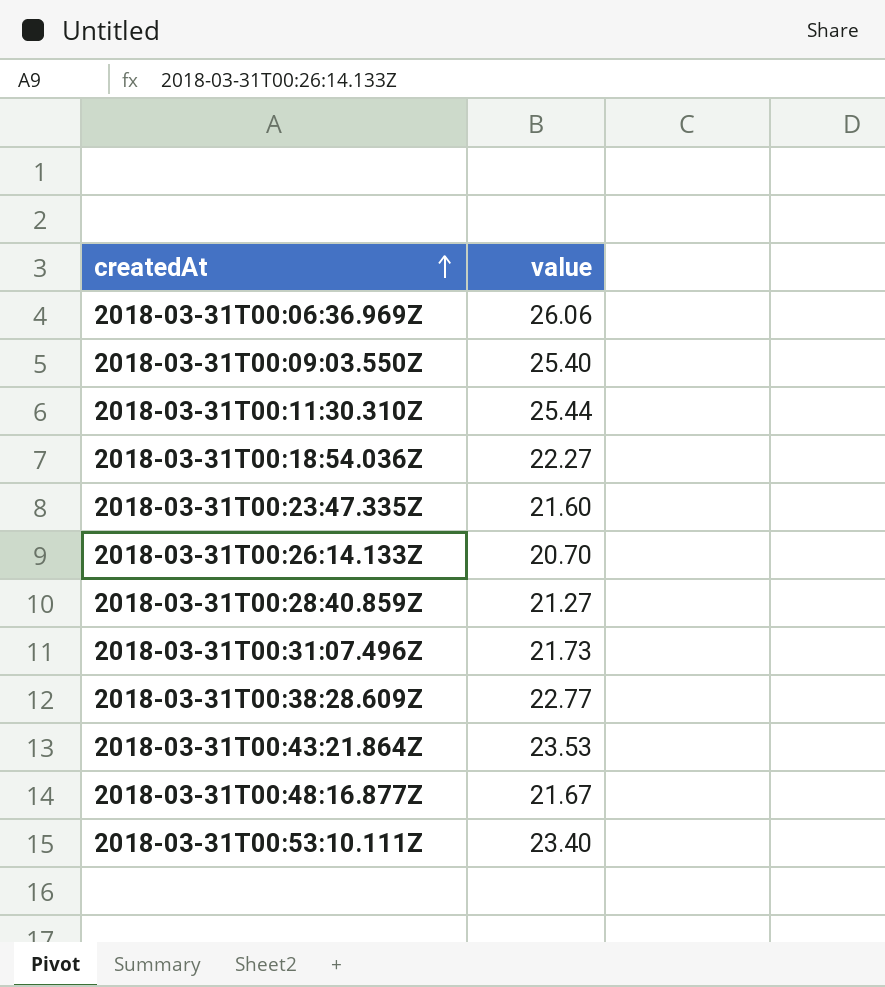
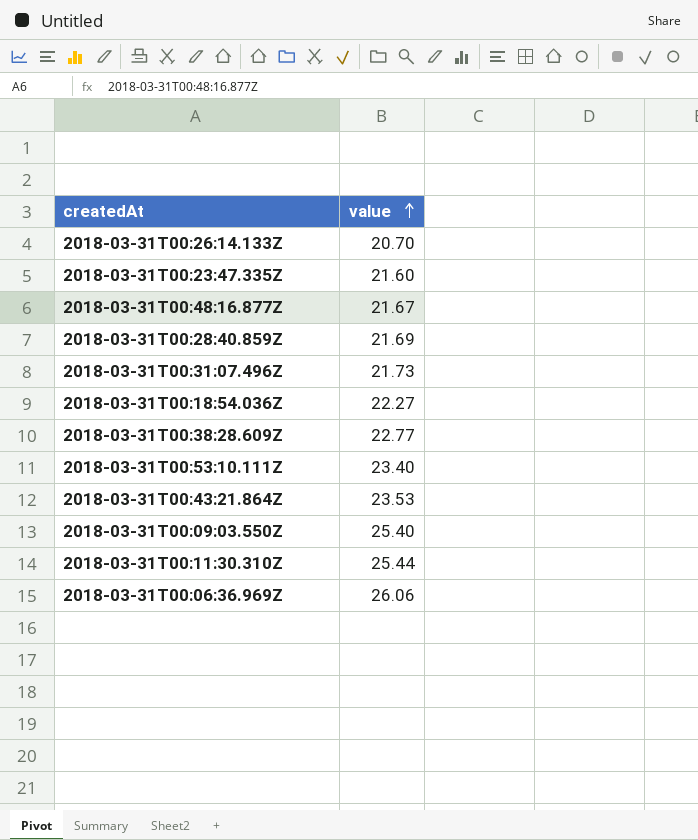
row order: createdAt ascending -> value ascending
2018-03-31T00:28:40.859Z | value: 21.27 -> 21.69

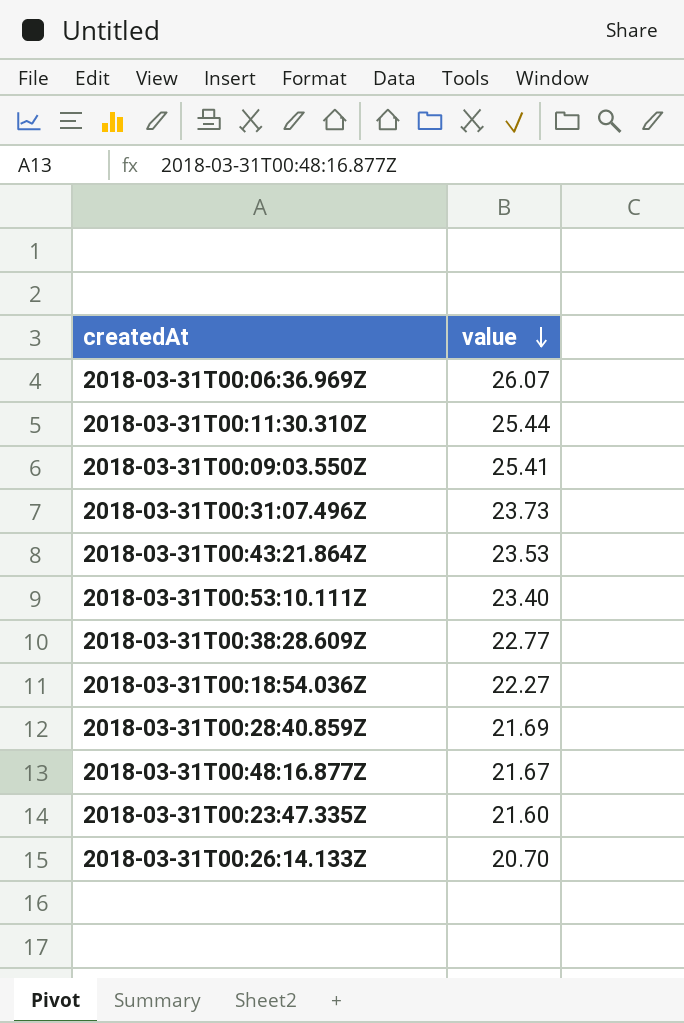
row order: value ascending -> value descending
2018-03-31T00:06:36.969Z | value: 26.06 -> 26.07
2018-03-31T00:09:03.550Z | value: 25.40 -> 25.41
2018-03-31T00:31:07.496Z | value: 21.73 -> 23.73

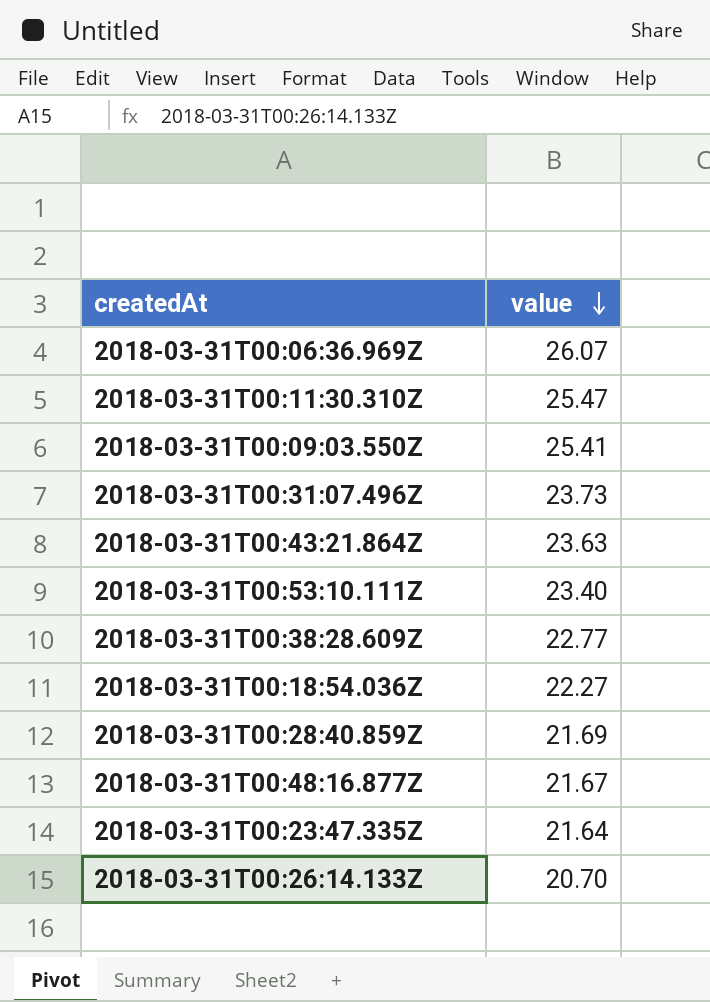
2018-03-31T00:11:30.310Z | value: 25.44 -> 25.47
2018-03-31T00:43:21.864Z | value: 23.53 -> 23.63
2018-03-31T00:23:47.335Z | value: 21.60 -> 21.64

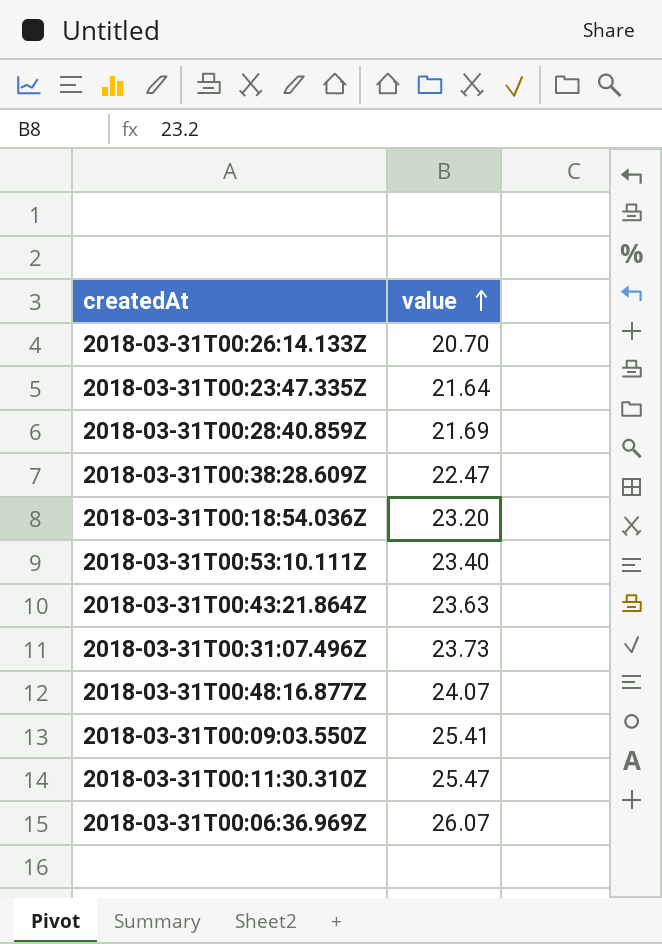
row order: value descending -> value ascending
2018-03-31T00:38:28.609Z | value: 22.77 -> 22.47
2018-03-31T00:18:54.036Z | value: 22.27 -> 23.20
2018-03-31T00:48:16.877Z | value: 21.67 -> 24.07

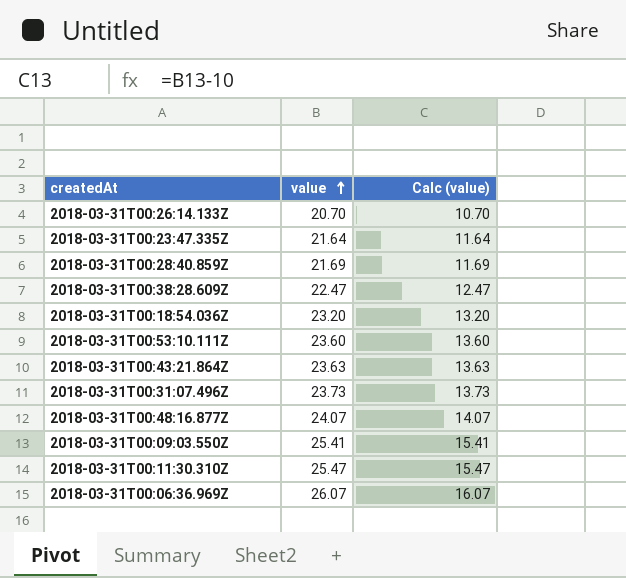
column Calc (value) | formula: none -> [value] - 10
2018-03-31T00:53:10.111Z | value: 23.40 -> 23.60

